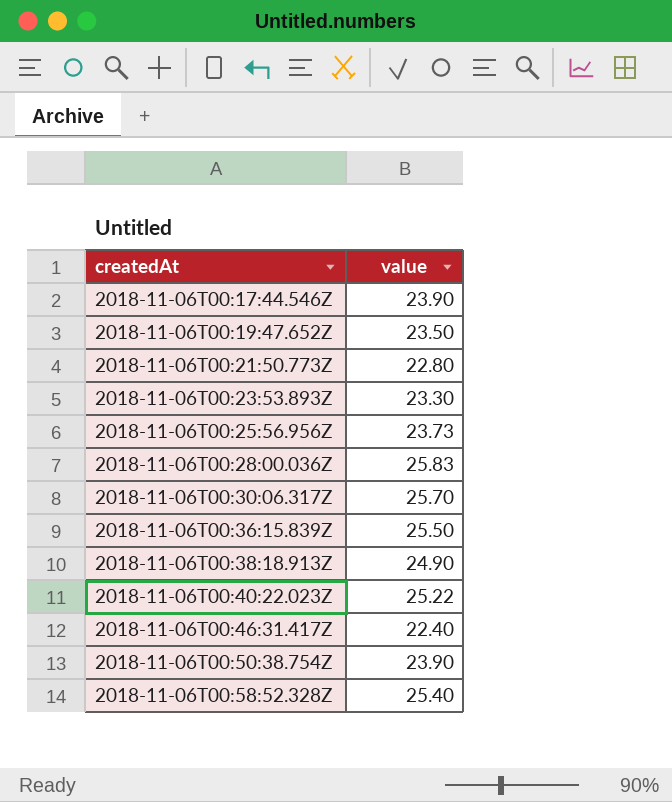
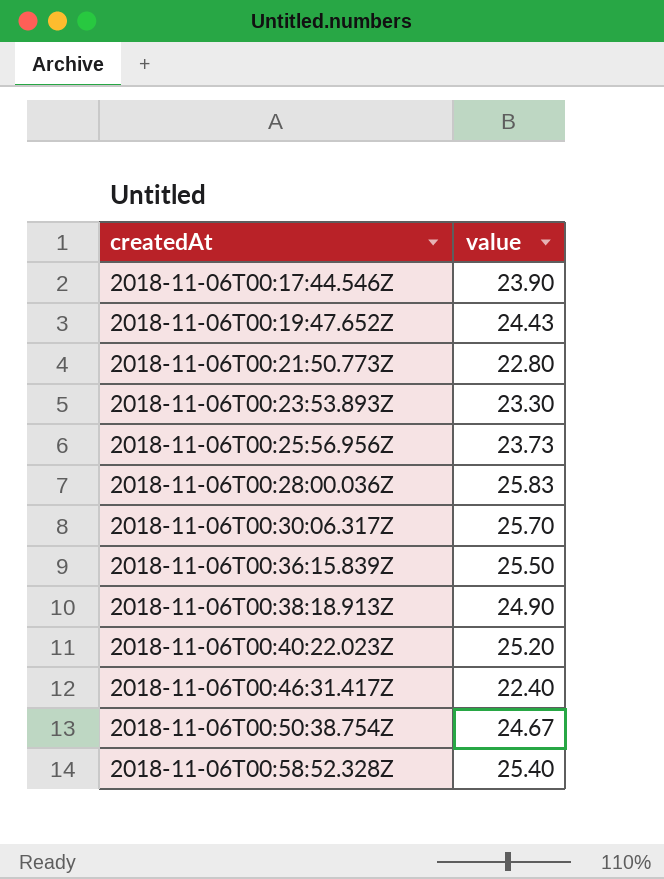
2018-11-06T00:19:47.652Z | value: 23.50 -> 24.43
2018-11-06T00:40:22.023Z | value: 25.22 -> 25.20
2018-11-06T00:50:38.754Z | value: 23.90 -> 24.67

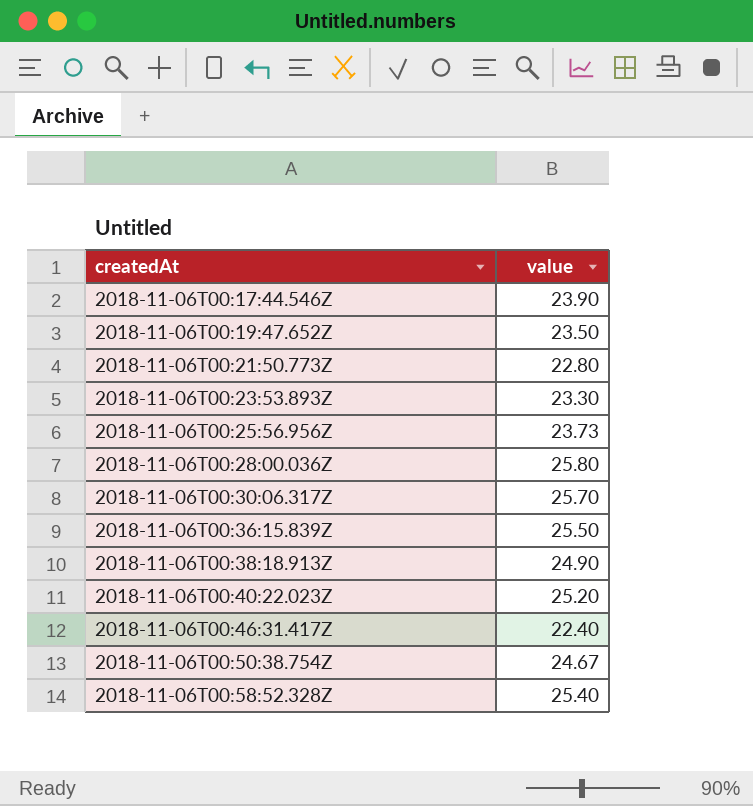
2018-11-06T00:19:47.652Z | value: 24.43 -> 23.50
2018-11-06T00:28:00.036Z | value: 25.83 -> 25.80

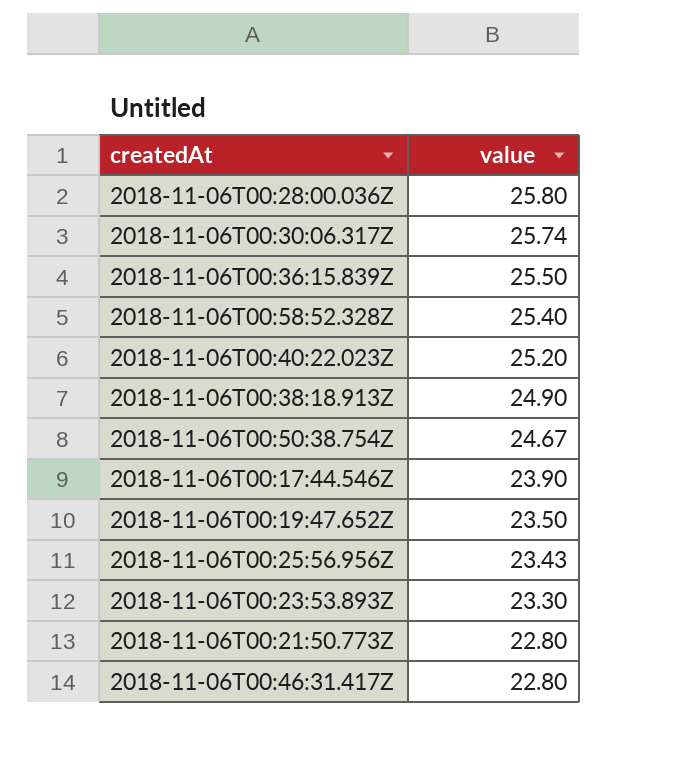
row order: createdAt ascending -> value descending
2018-11-06T00:30:06.317Z | value: 25.70 -> 25.74
2018-11-06T00:25:56.956Z | value: 23.73 -> 23.43
2018-11-06T00:46:31.417Z | value: 22.40 -> 22.80

